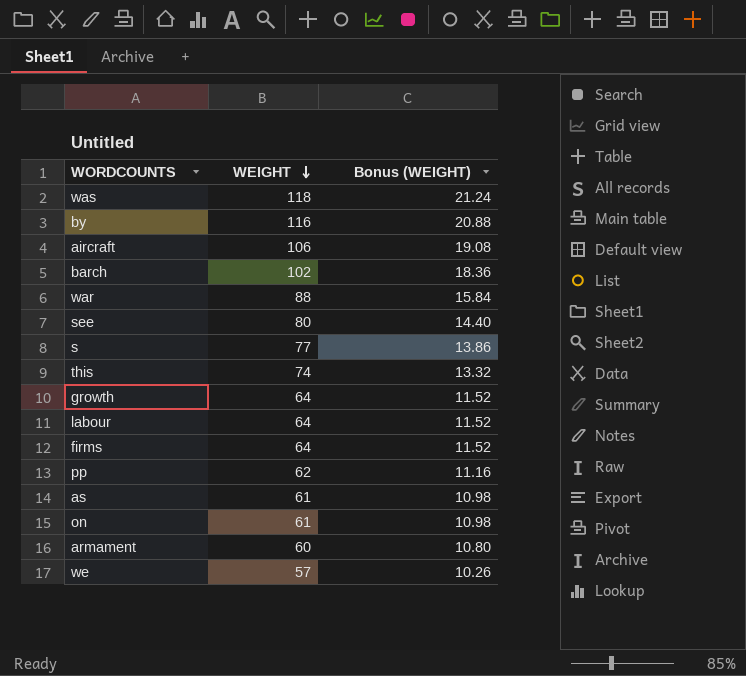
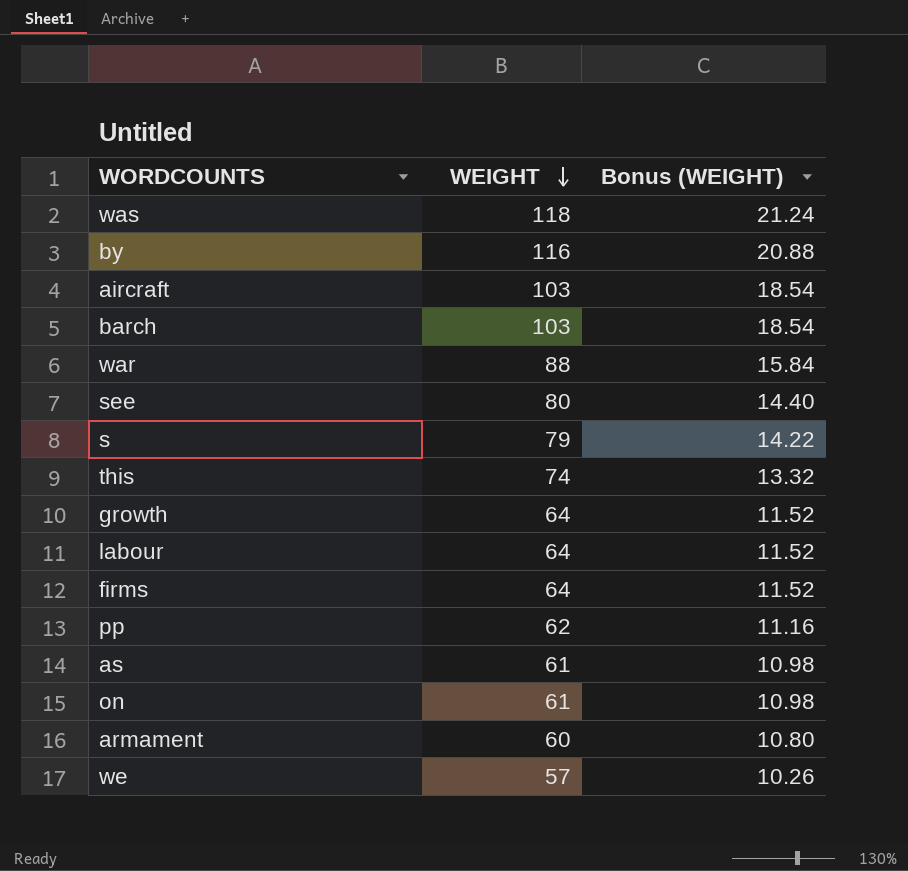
aircraft | WEIGHT: 106 -> 103
aircraft | Bonus (WEIGHT): 19.08 -> 18.54
barch | WEIGHT: 102 -> 103
barch | Bonus (WEIGHT): 18.36 -> 18.54
s | WEIGHT: 77 -> 79
s | Bonus (WEIGHT): 13.86 -> 14.22

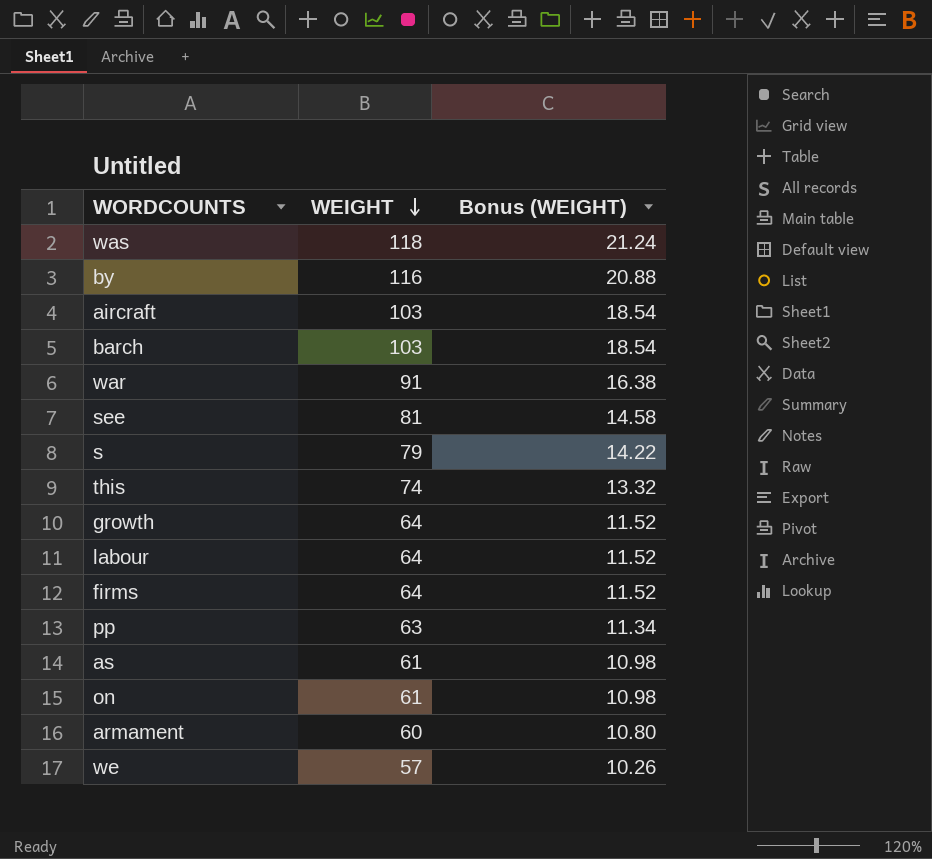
war | WEIGHT: 88 -> 91
war | Bonus (WEIGHT): 15.84 -> 16.38
see | WEIGHT: 80 -> 81
see | Bonus (WEIGHT): 14.40 -> 14.58
pp | WEIGHT: 62 -> 63
pp | Bonus (WEIGHT): 11.16 -> 11.34

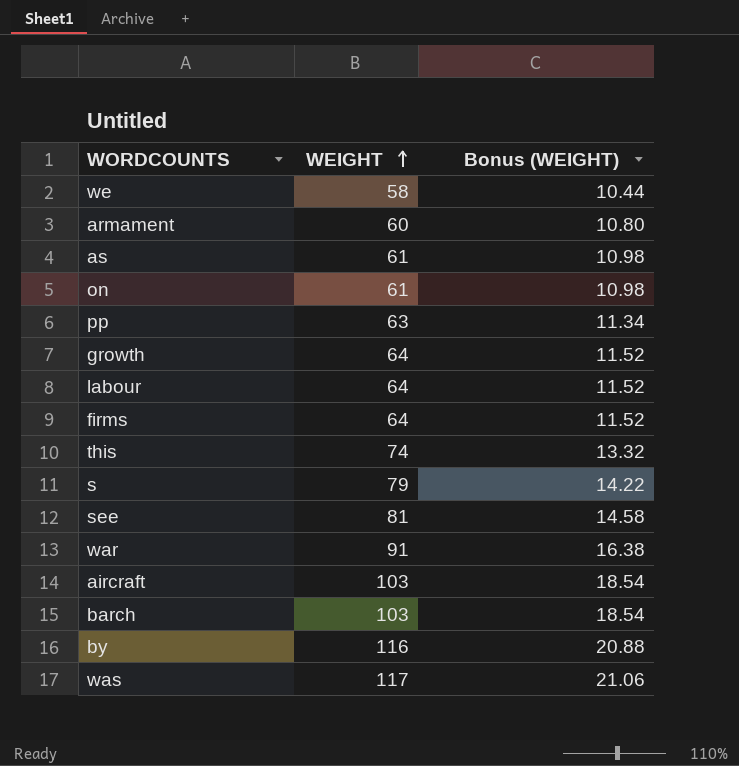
row order: WEIGHT descending -> WEIGHT ascending
we | WEIGHT: 57 -> 58
we | Bonus (WEIGHT): 10.26 -> 10.44
was | WEIGHT: 118 -> 117
was | Bonus (WEIGHT): 21.24 -> 21.06

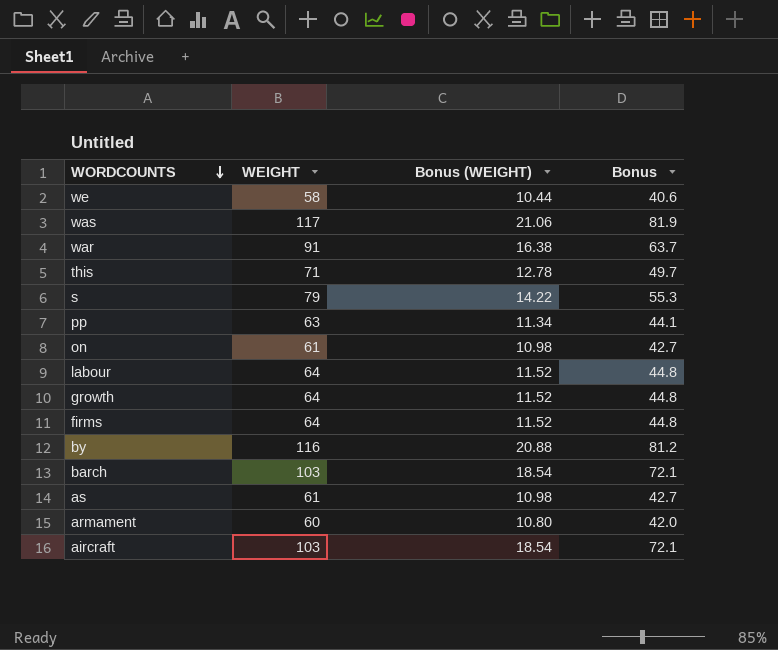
row order: WEIGHT ascending -> WORDCOUNTS descending
column Bonus | formula: none -> [WEIGHT] * 0.7
row see: 81 | 14.58 -> none
this | WEIGHT: 74 -> 71
this | Bonus (WEIGHT): 13.32 -> 12.78

